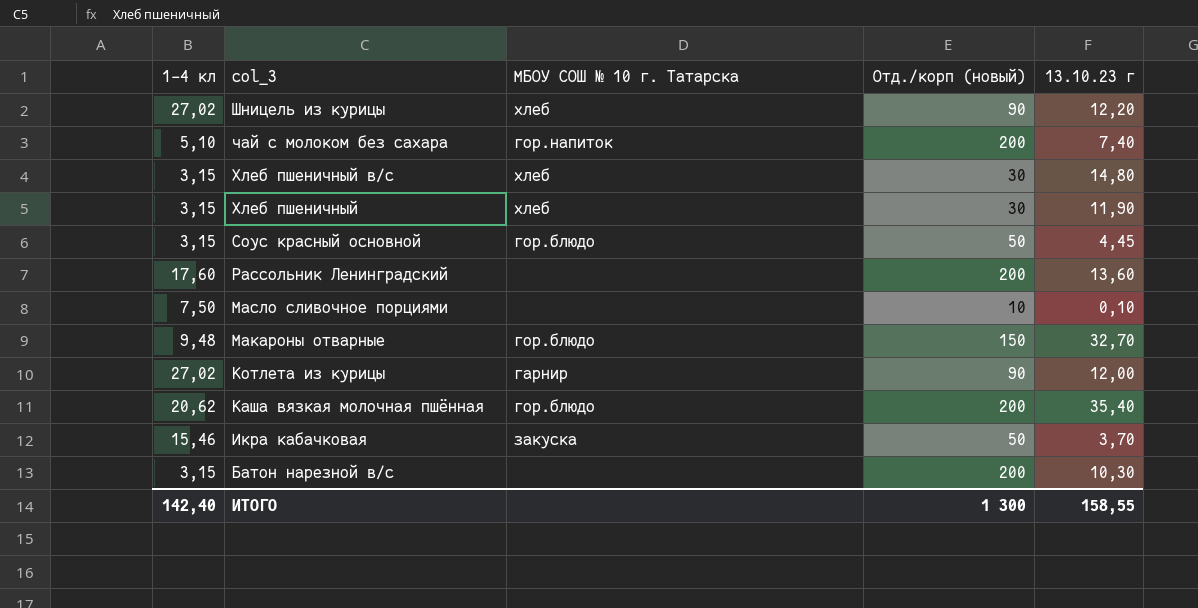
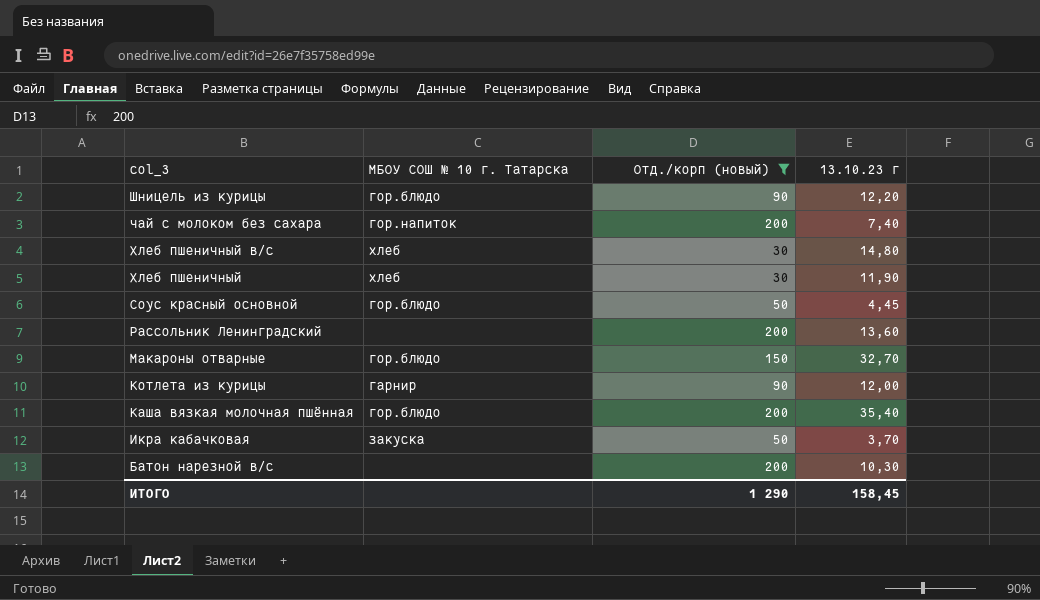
filter: none -> Отд./корп (новый) != 10
column 1-4 кл | position: 1 -> none
Шницель из курицы | МБОУ СОШ № 10 г. Татарска: хлеб -> гор.блюдо
ИТОГО | Отд./корп (новый): 1 300 -> 1 290
ИТОГО | 13.10.23 г: 158,55 -> 158,45

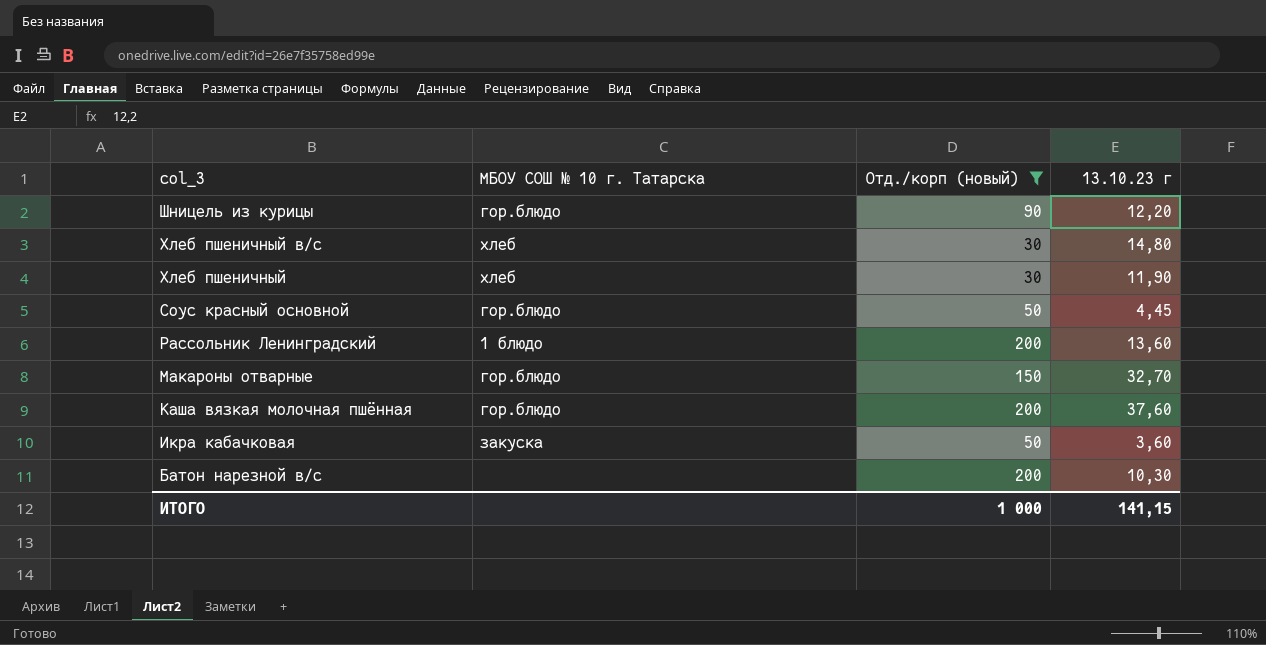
row чай с молоком без сахара: гор.напиток | 200 | 7,40 -> none
row Котлета из курицы: гарнир | 90 | 12,00 -> none
Рассольник Ленинградский | МБОУ СОШ № 10 г. Татарска: none -> 1 блюдо
Каша вязкая молочная пшённая | 13.10.23 г: 35,40 -> 37,60
Икра кабачковая | 13.10.23 г: 3,70 -> 3,60
ИТОГО | Отд./корп (новый): 1 290 -> 1 000
ИТОГО | 13.10.23 г: 158,45 -> 141,15

